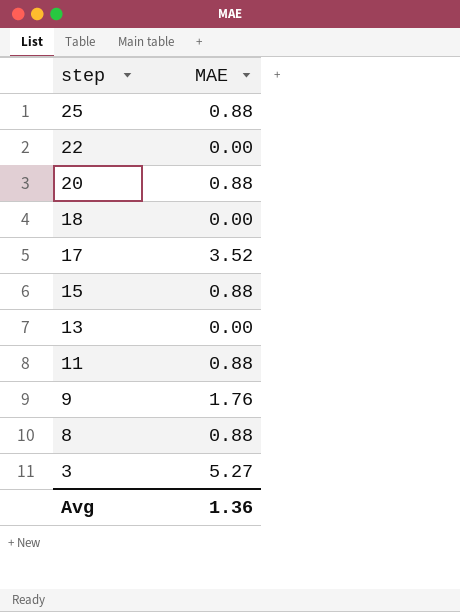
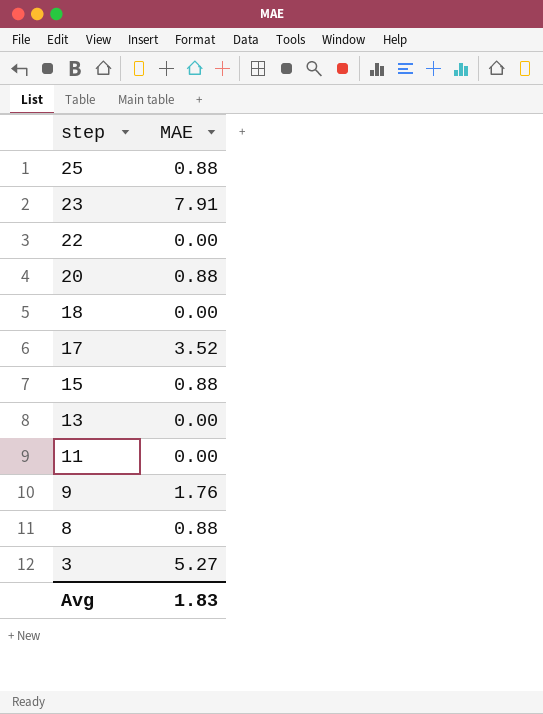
row 23: none -> 7.91
11 | MAE: 0.88 -> 0.00
Avg | MAE: 1.36 -> 1.83

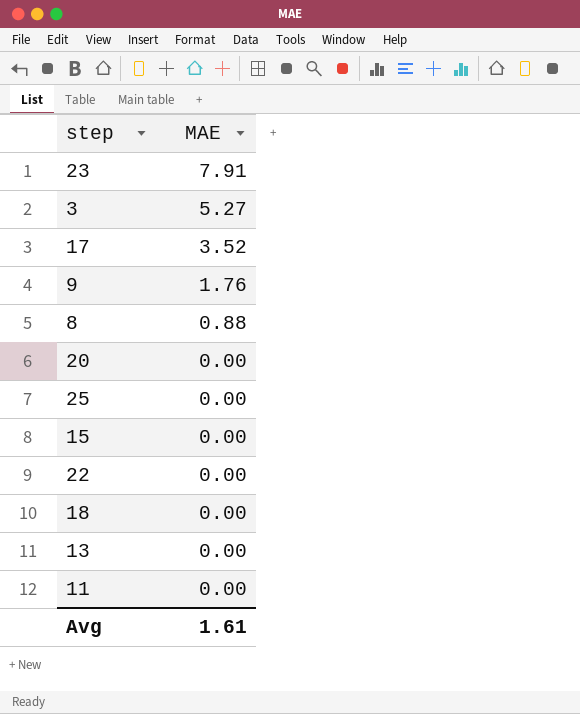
row order: step descending -> MAE descending
20 | MAE: 0.88 -> 0.00
25 | MAE: 0.88 -> 0.00
15 | MAE: 0.88 -> 0.00
Avg | MAE: 1.83 -> 1.61

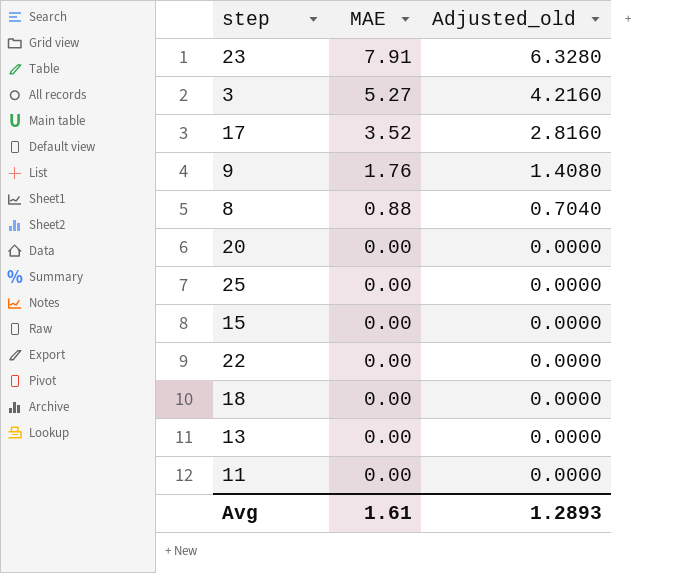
column Adjusted_old | formula: none -> [MAE] * 0.8

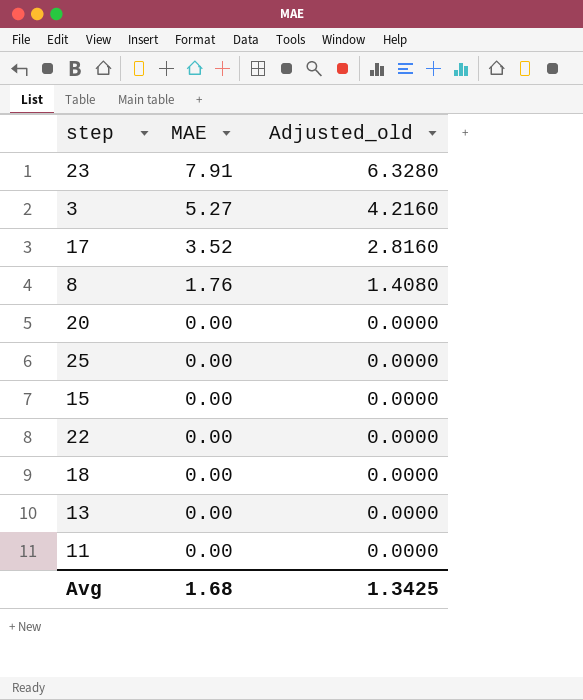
row 9: 1.76 | 1.4080 -> none
8 | MAE: 0.88 -> 1.76
8 | Adjusted_old: 0.7040 -> 1.4080
Avg | MAE: 1.61 -> 1.68
Avg | Adjusted_old: 1.2893 -> 1.3425

